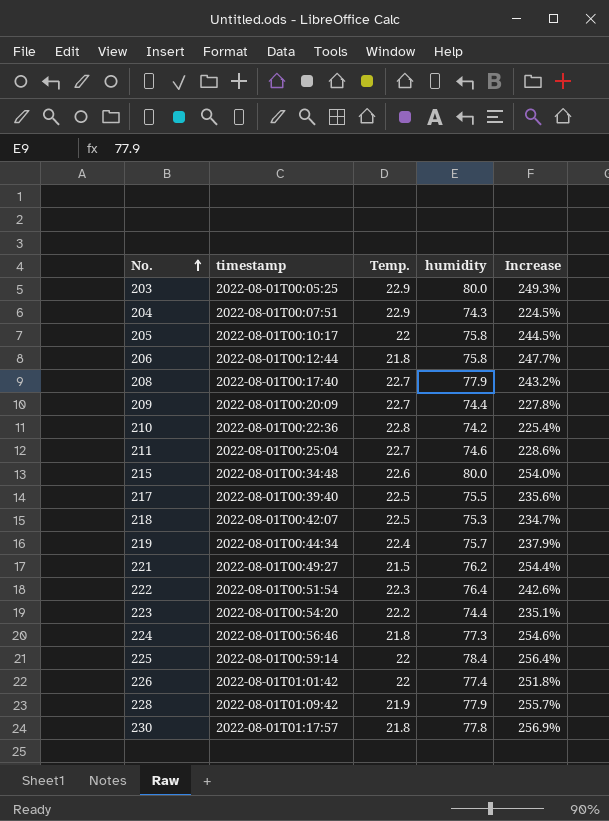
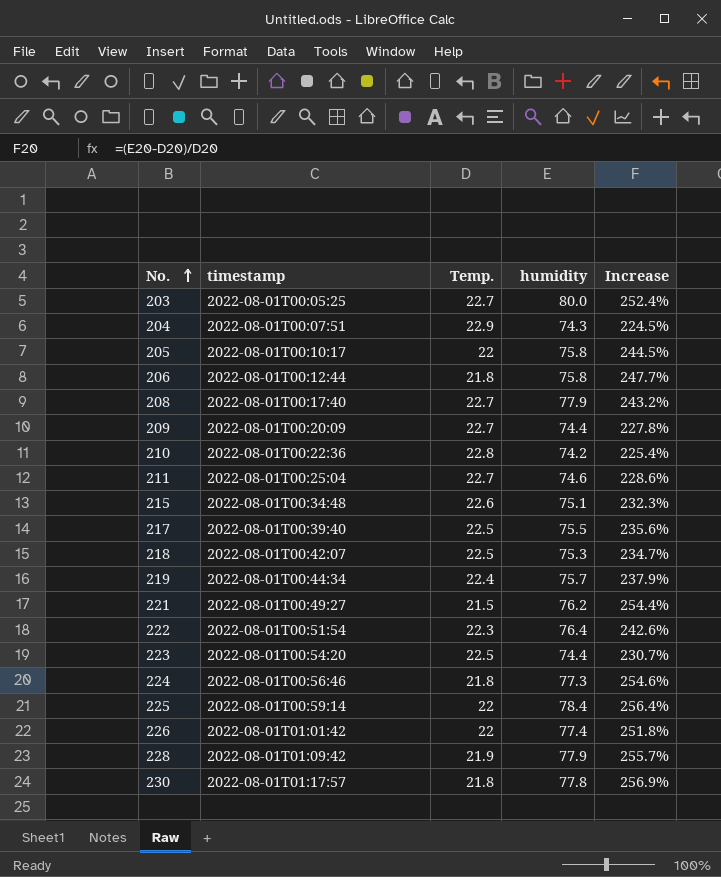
203 | Temp.: 22.9 -> 22.7
203 | Increase: 249.3% -> 252.4%
215 | humidity: 80.0 -> 75.1
215 | Increase: 254.0% -> 232.3%
223 | Temp.: 22.2 -> 22.5
223 | Increase: 235.1% -> 230.7%

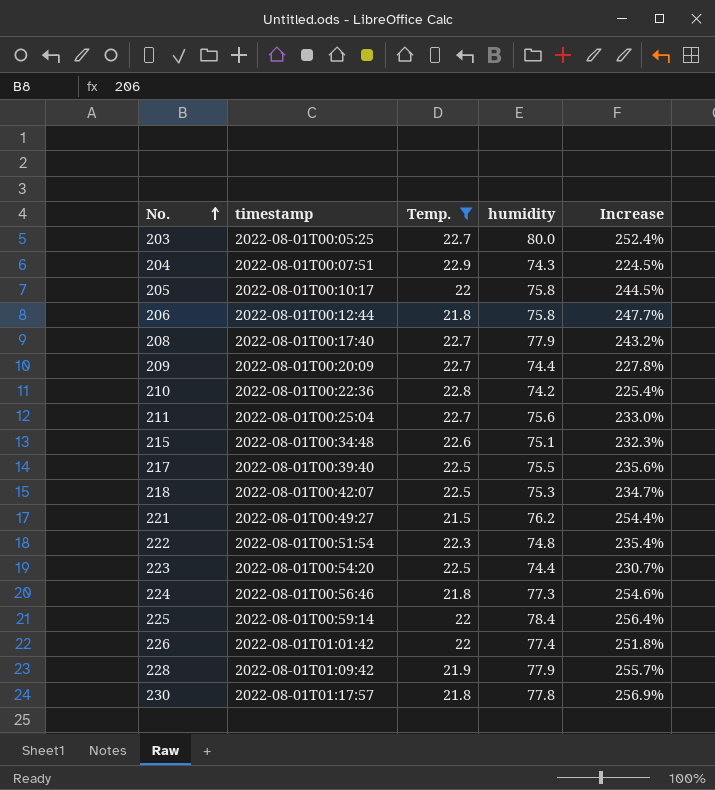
filter: none -> Temp. != 22.4
211 | humidity: 74.6 -> 75.6
211 | Increase: 228.6% -> 233.0%
222 | humidity: 76.4 -> 74.8
222 | Increase: 242.6% -> 235.4%

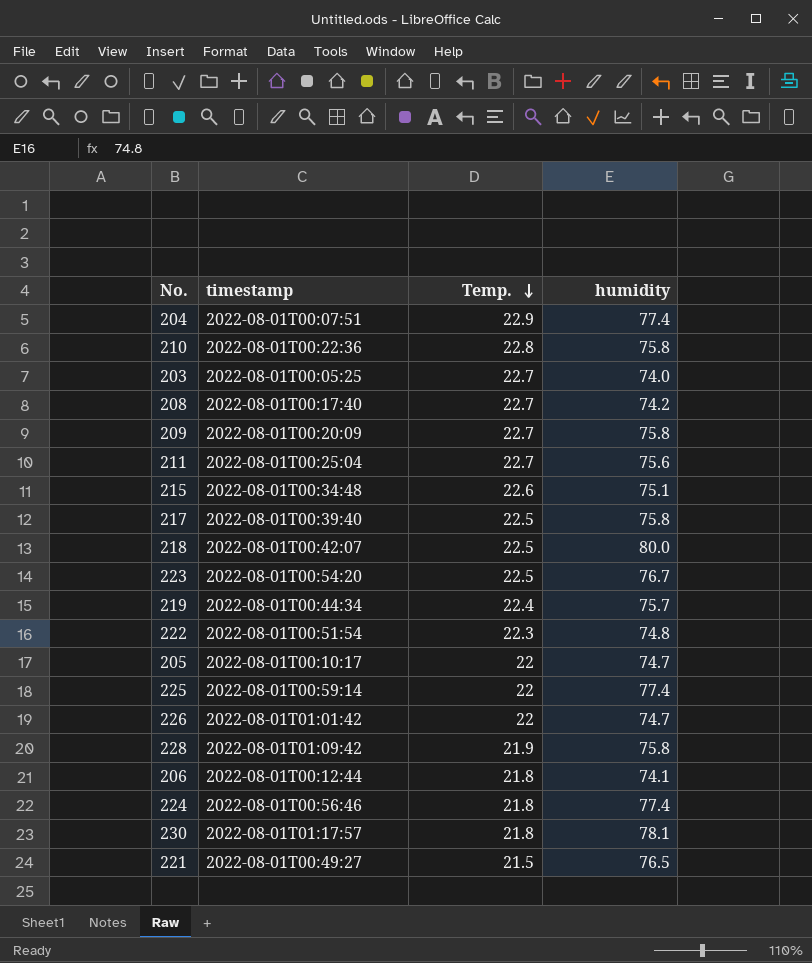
filter: Temp. != 22.4 -> none
row order: No. ascending -> Temp. descending
column Increase | formula: ([humidity] - [Temp.]) / [Temp.] -> none
204 | humidity: 74.3 -> 77.4
210 | humidity: 74.2 -> 75.8
203 | humidity: 80.0 -> 74.0
208 | humidity: 77.9 -> 74.2
209 | humidity: 74.4 -> 75.8
217 | humidity: 75.5 -> 75.8
218 | humidity: 75.3 -> 80.0
223 | humidity: 74.4 -> 76.7
205 | humidity: 75.8 -> 74.7
225 | humidity: 78.4 -> 77.4
226 | humidity: 77.4 -> 74.7
228 | humidity: 77.9 -> 75.8
206 | humidity: 75.8 -> 74.1
224 | humidity: 77.3 -> 77.4
230 | humidity: 77.8 -> 78.1
221 | humidity: 76.2 -> 76.5

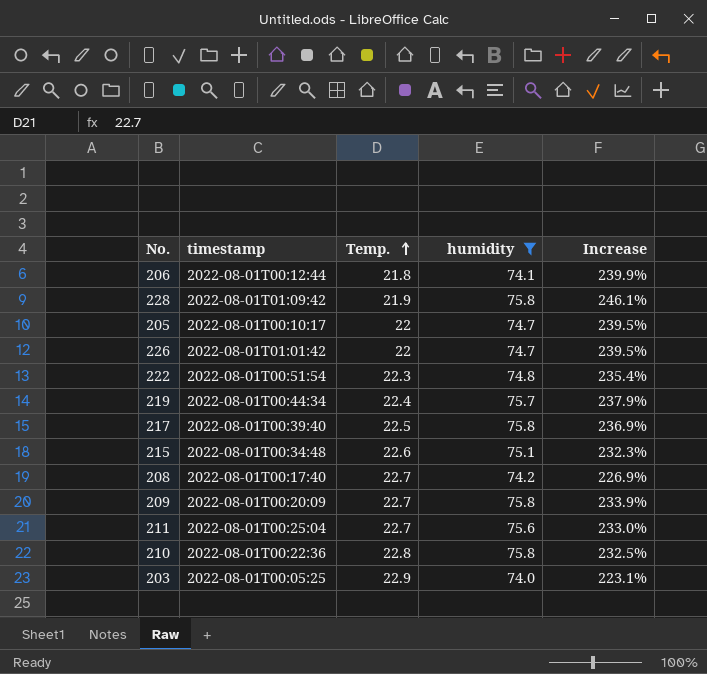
filter: none -> humidity <= 75.8
row order: Temp. descending -> Temp. ascending
column Increase | formula: none -> ([humidity] - [Temp.]) / [Temp.]
203 | Temp.: 22.7 -> 22.9

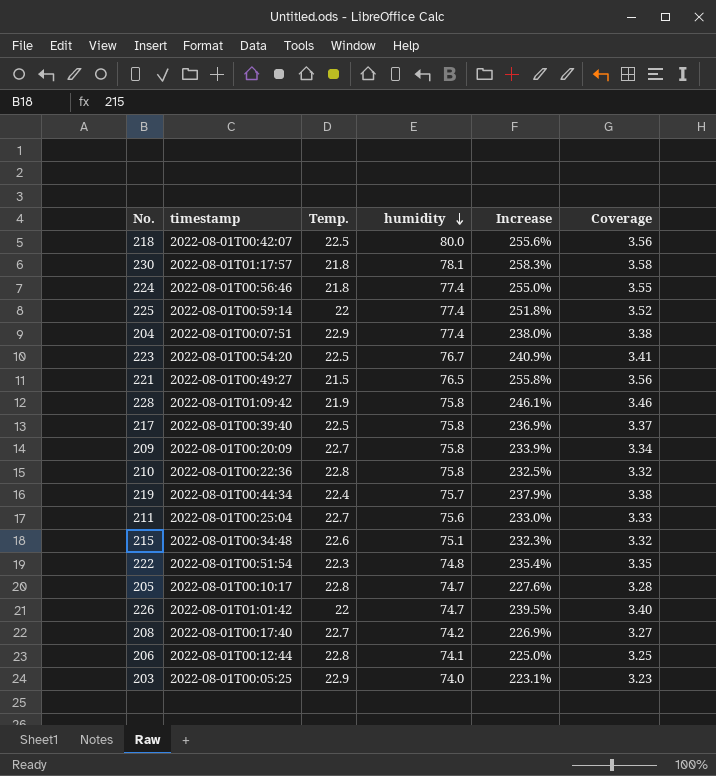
filter: humidity <= 75.8 -> none
row order: Temp. ascending -> humidity descending
column Coverage | formula: none -> [humidity] / [Temp.]
205 | Temp.: 22 -> 22.8
205 | Increase: 239.5% -> 227.6%
206 | Temp.: 21.8 -> 22.8
206 | Increase: 239.9% -> 225.0%

